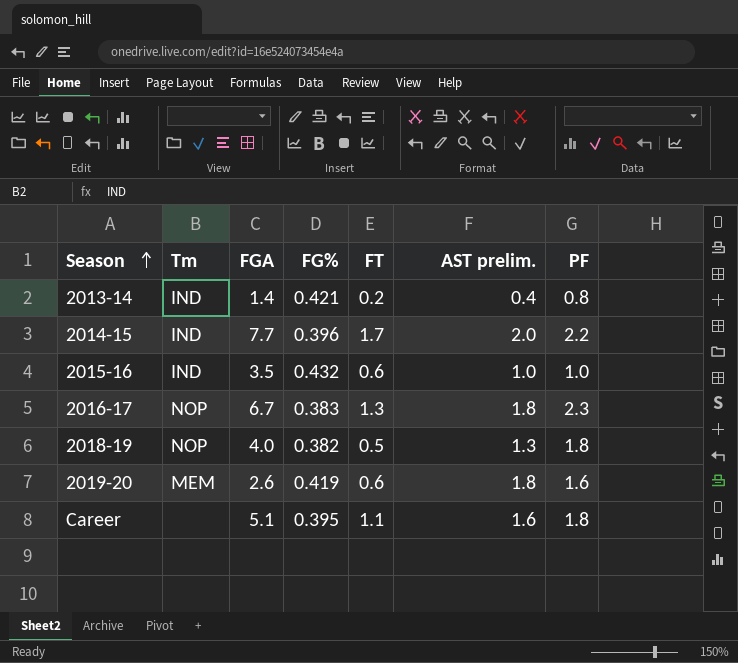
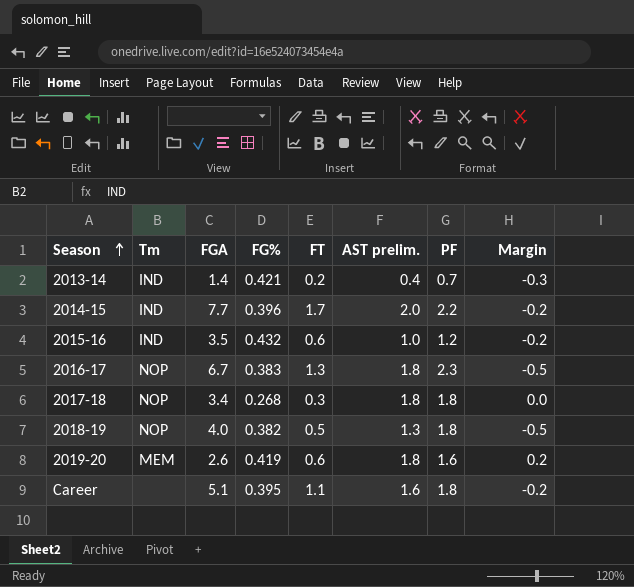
column Margin | formula: none -> [AST prelim.] - [PF]
2013-14 | PF: 0.8 -> 0.7
2015-16 | PF: 1.0 -> 1.2
row 2017-18: none -> NOP | 3.4 | 0.268 | 0.3 | 1.8 | 1.8 | 0.0

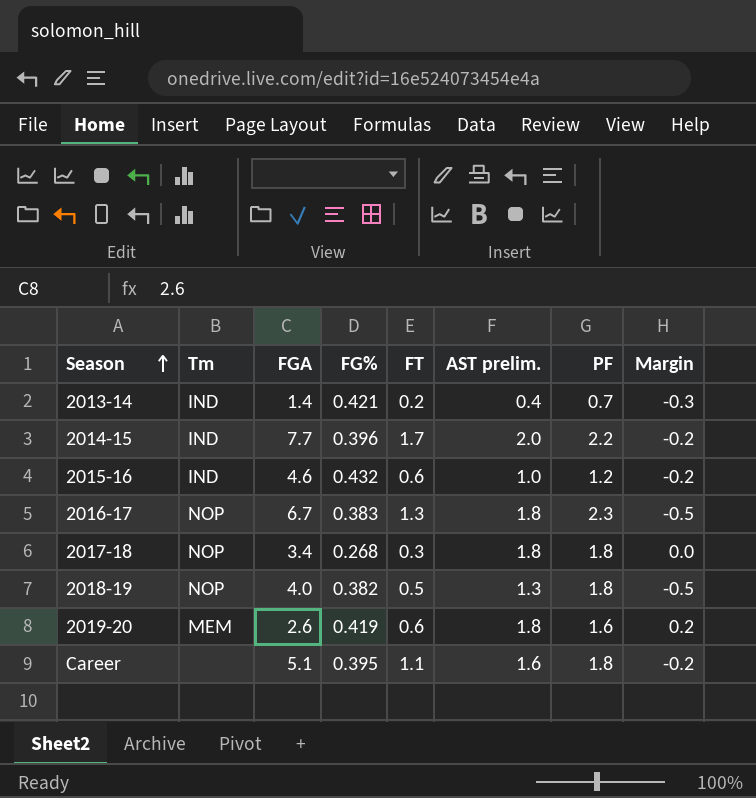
2015-16 | FGA: 3.5 -> 4.6

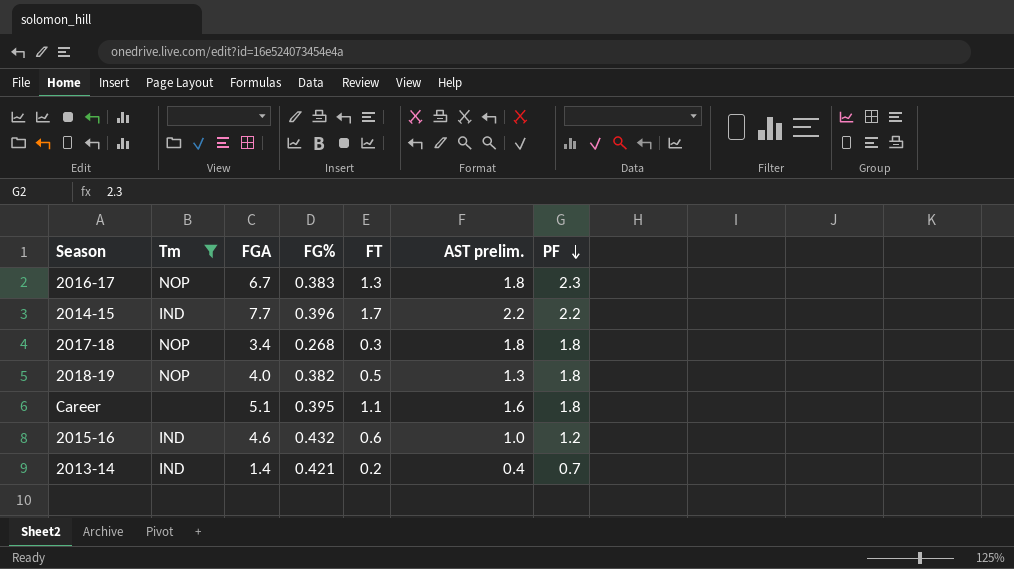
filter: none -> Tm != MEM
row order: Season ascending -> PF descending
column Margin | formula: [AST prelim.] - [PF] -> none
2014-15 | AST prelim.: 2.0 -> 2.2

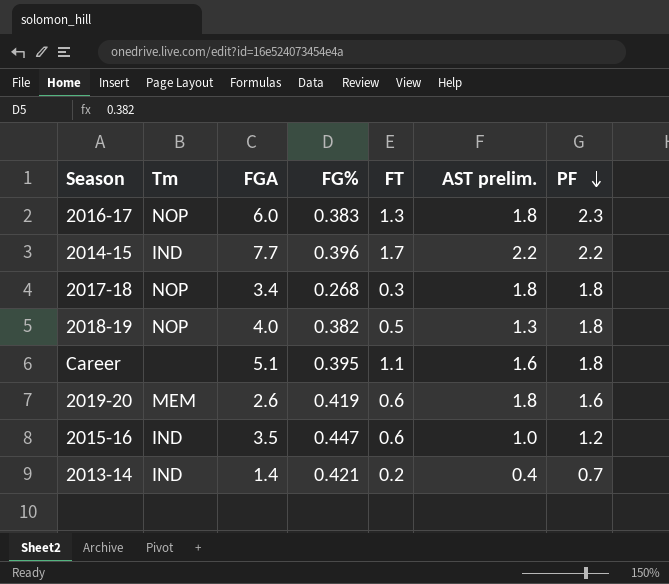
filter: Tm != MEM -> none
2016-17 | FGA: 6.7 -> 6.0
2015-16 | FGA: 4.6 -> 3.5
2015-16 | FG%: 0.432 -> 0.447

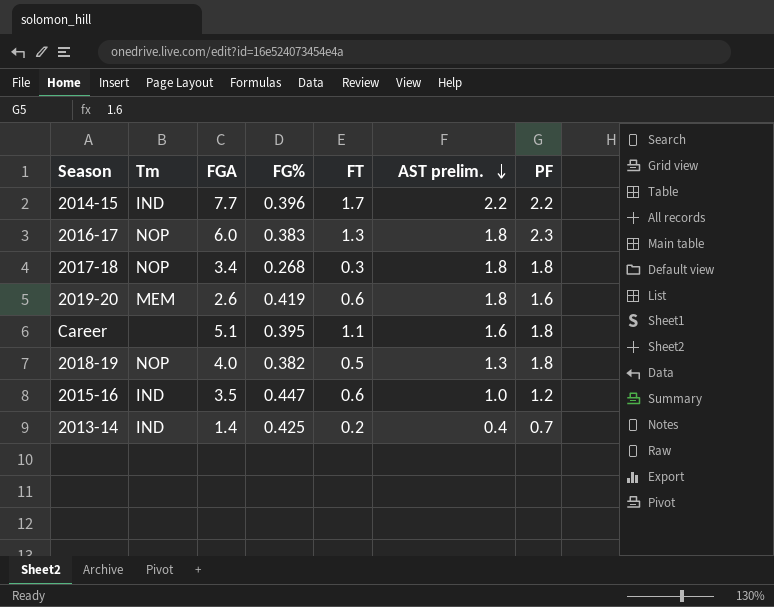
row order: PF descending -> AST prelim. descending
2013-14 | FG%: 0.421 -> 0.425

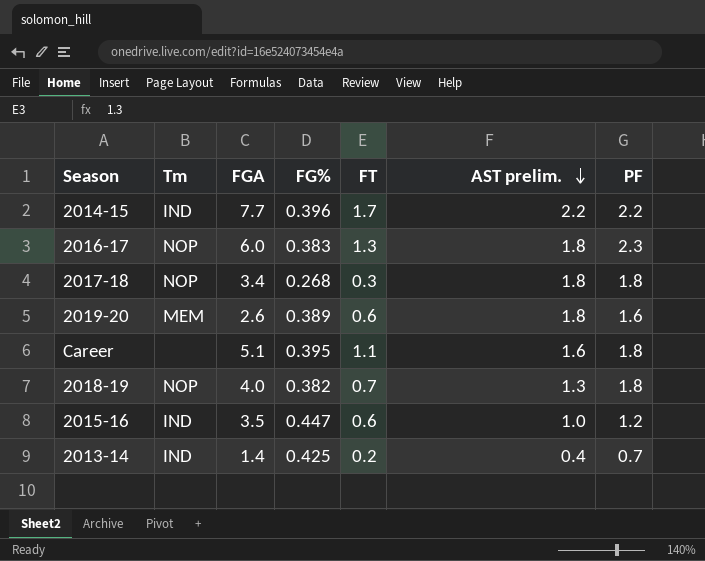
2019-20 | FG%: 0.419 -> 0.389
2018-19 | FT: 0.5 -> 0.7

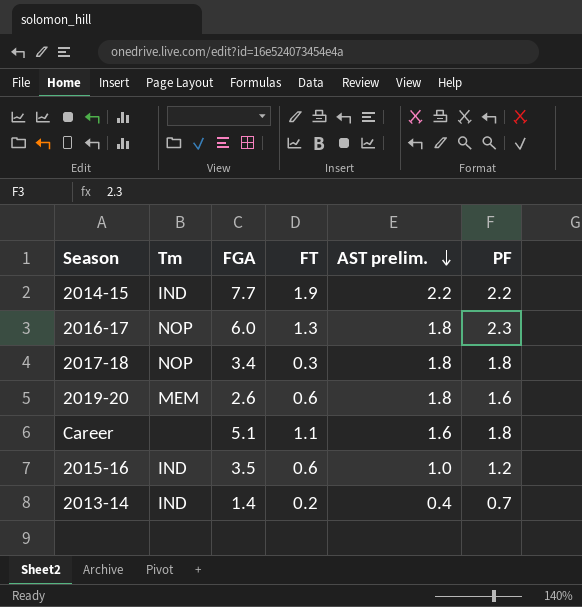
column FG% | position: 4 -> none
row 2018-19: NOP | 4.0 | 0.382 | 0.7 | 1.3 | 1.8 -> none
2014-15 | FT: 1.7 -> 1.9

